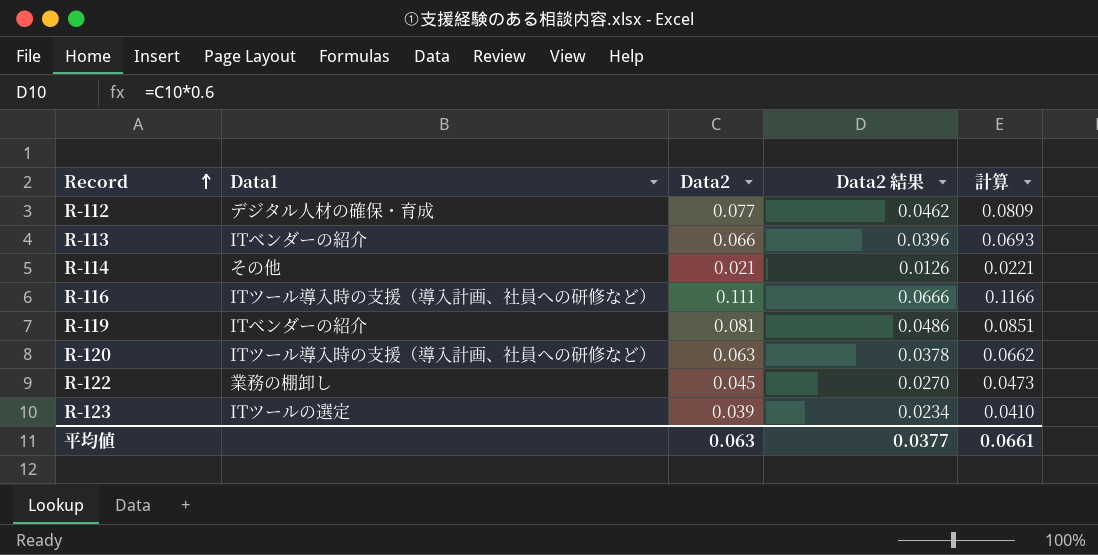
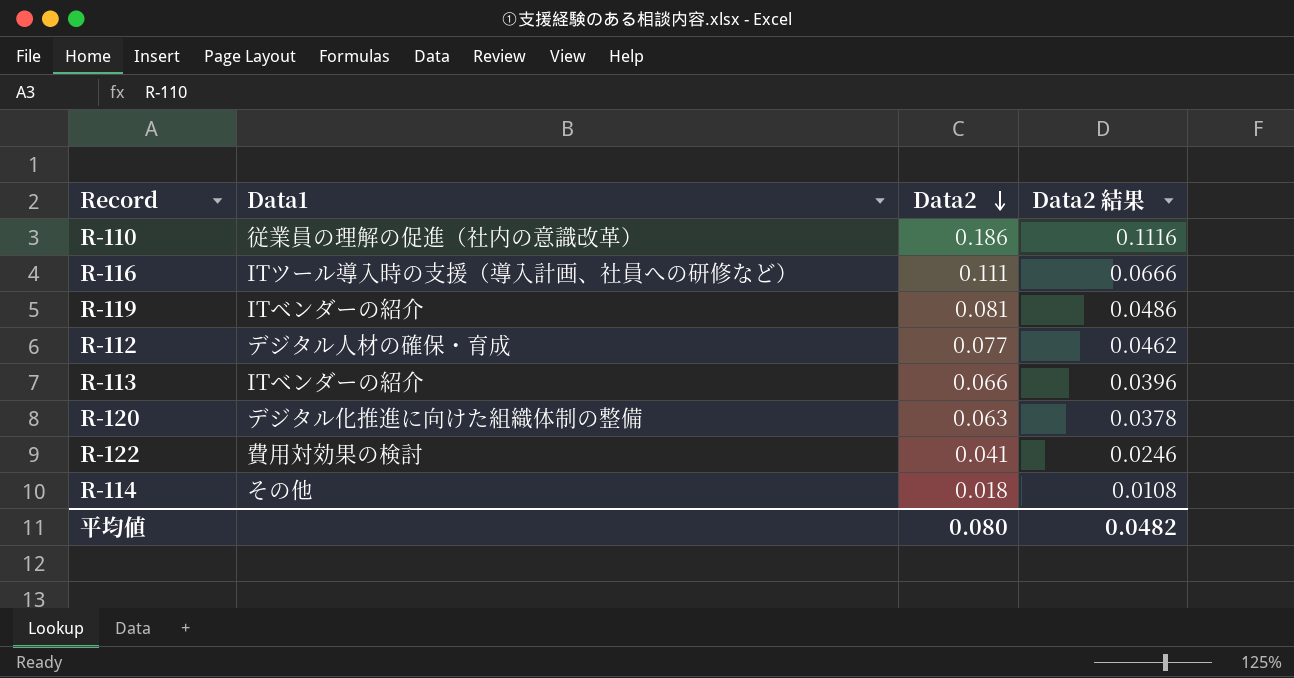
row order: Record ascending -> Data2 descending
column 計算 | formula: [Data2] * 1.05 -> none
row R-123: ITツールの選定 | 0.039 | 0.0234 | 0.0410 -> none
row R-110: none -> 従業員の理解の促進（社内の意識改革） | 0.186 | 0.1116
R-120 | Data1: ITツール導入時の支援（導入計画、社員への研修など） -> デジタル化推進に向けた組織体制の整備
R-122 | Data1: 業務の棚卸し -> 費用対効果の検討
R-122 | Data2: 0.045 -> 0.041
R-122 | Data2 結果: 0.0270 -> 0.0246
R-114 | Data2: 0.021 -> 0.018
R-114 | Data2 結果: 0.0126 -> 0.0108
平均値 | Data2: 0.063 -> 0.080
平均値 | Data2 結果: 0.0377 -> 0.0482

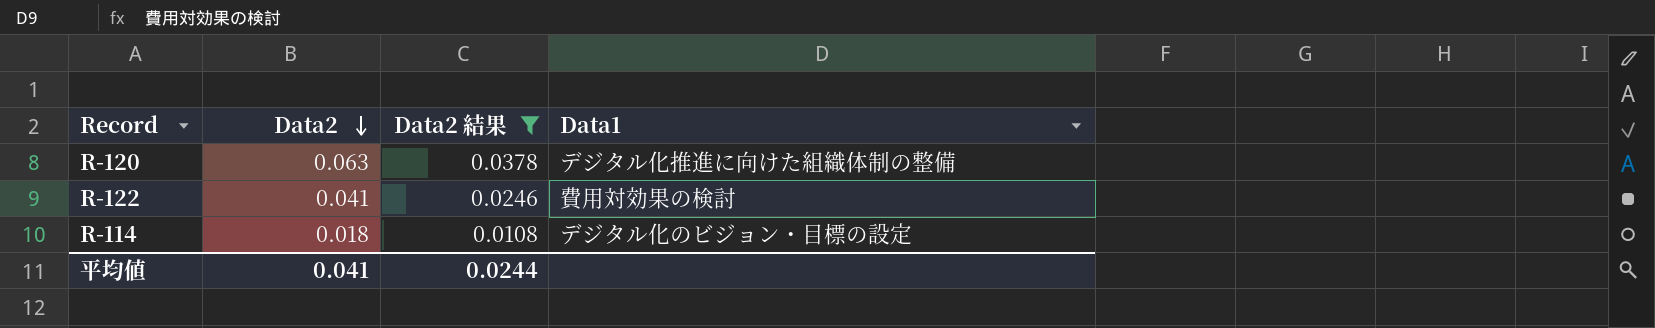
filter: none -> Data2 結果 <= 0.0378
column Data1 | position: 2 -> 4
R-114 | Data1: その他 -> デジタル化のビジョン・目標の設定
平均値 | Data2: 0.080 -> 0.041
平均値 | Data2 結果: 0.0482 -> 0.0244

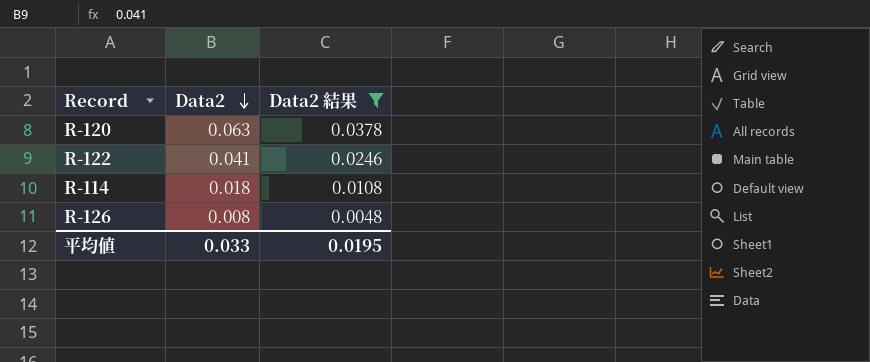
column Data1 | position: 4 -> none
row R-126: none -> 0.008 | 0.0048
平均値 | Data2: 0.041 -> 0.033
平均値 | Data2 結果: 0.0244 -> 0.0195

